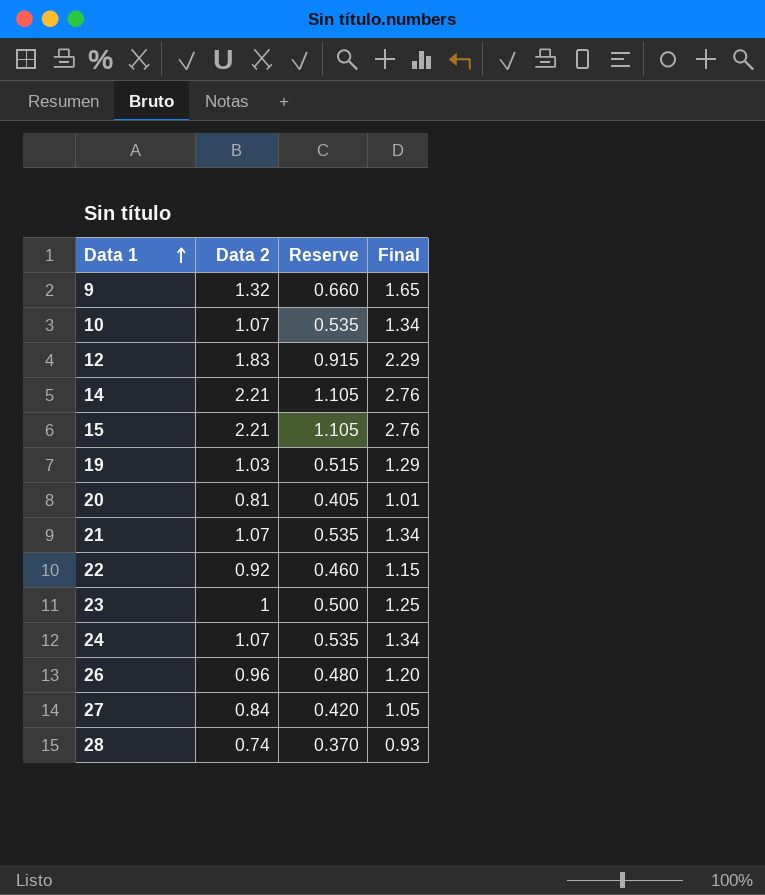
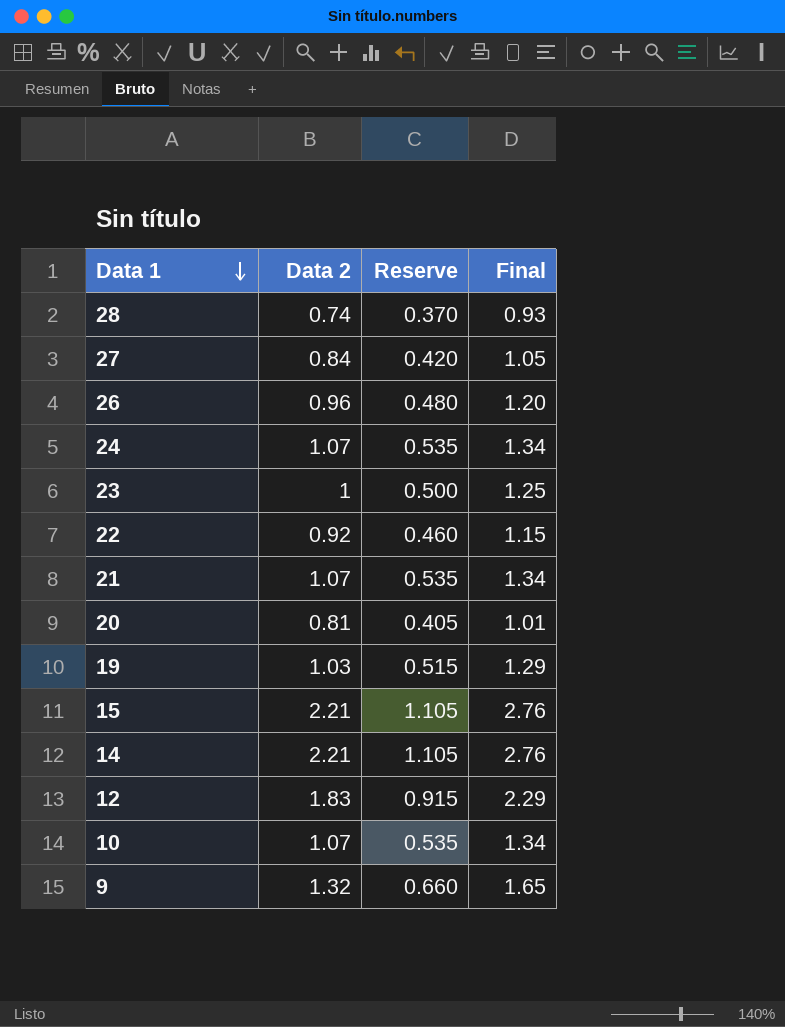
row order: Data 1 ascending -> Data 1 descending

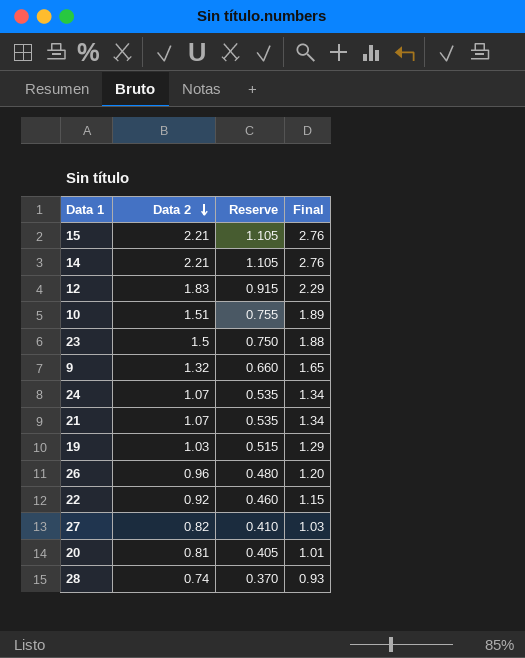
row order: Data 1 descending -> Data 2 descending
10 | Data 2: 1.07 -> 1.51
10 | Reserve: 0.535 -> 0.755
10 | Final: 1.34 -> 1.89
23 | Data 2: 1 -> 1.5
23 | Reserve: 0.500 -> 0.750
23 | Final: 1.25 -> 1.88
27 | Data 2: 0.84 -> 0.82
27 | Reserve: 0.420 -> 0.410
27 | Final: 1.05 -> 1.03

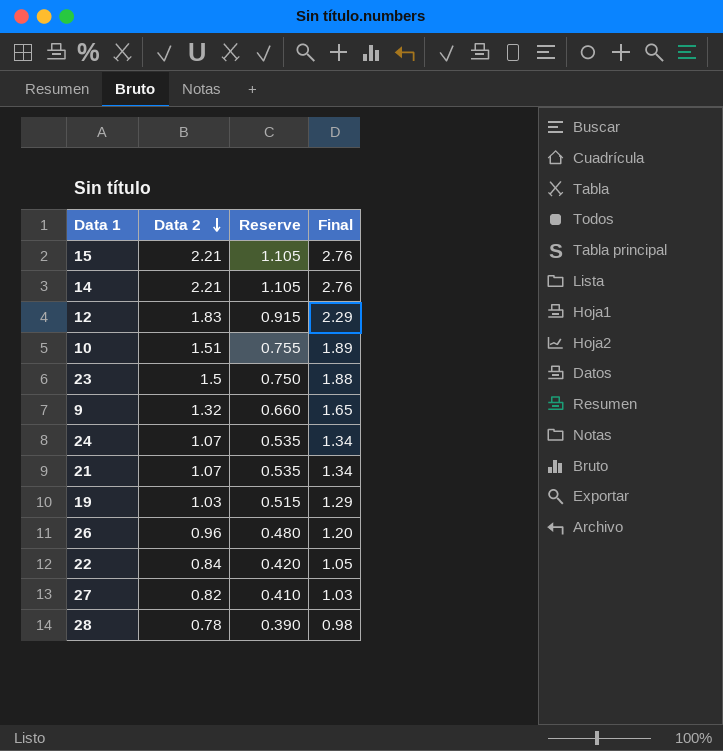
row 20: 0.81 | 0.405 | 1.01 -> none
22 | Data 2: 0.92 -> 0.84
22 | Reserve: 0.460 -> 0.420
22 | Final: 1.15 -> 1.05
28 | Data 2: 0.74 -> 0.78
28 | Reserve: 0.370 -> 0.390
28 | Final: 0.93 -> 0.98

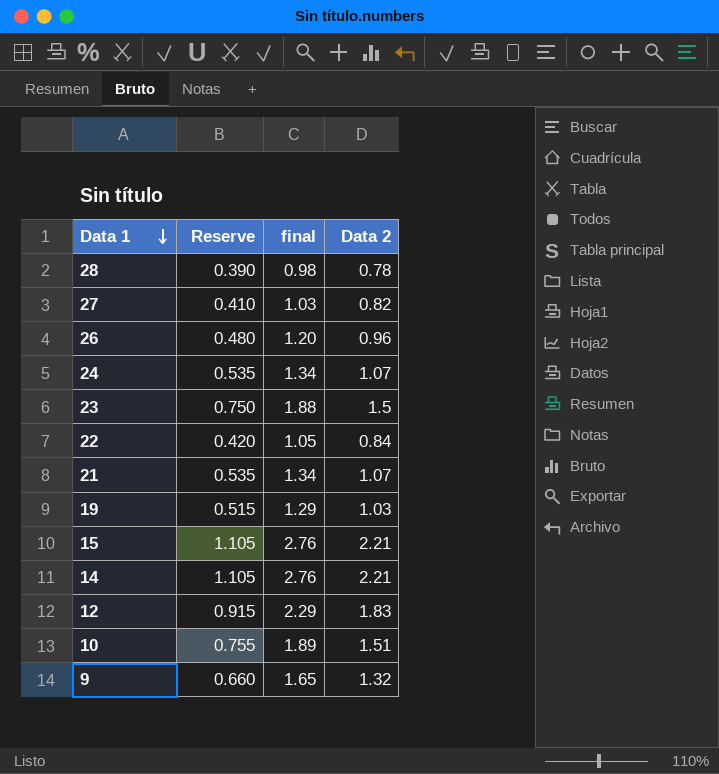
row order: Data 2 descending -> Data 1 descending
column name: Final -> final
column Data 2 | position: 2 -> 4

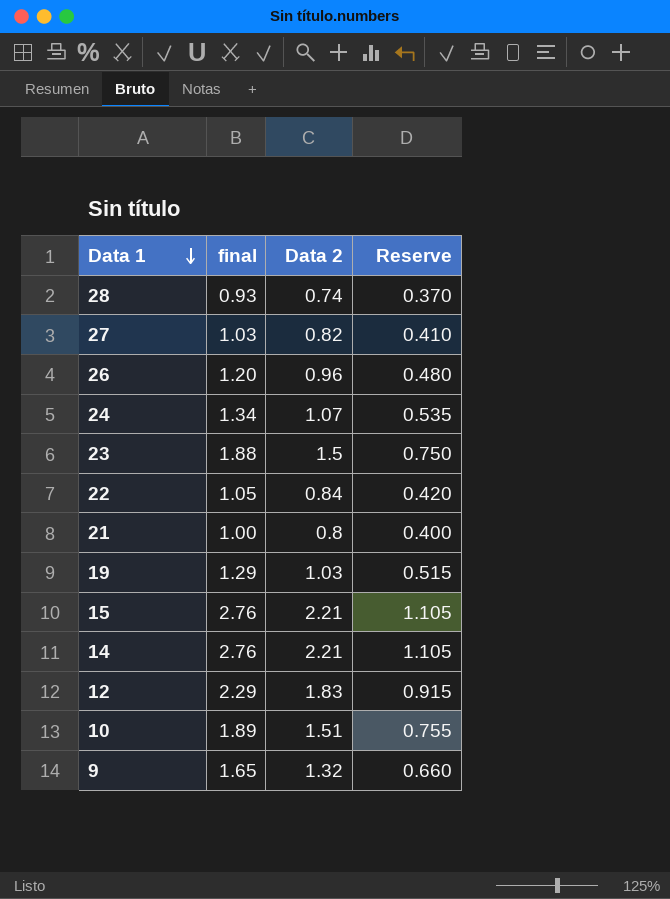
column Reserve | position: 2 -> 4
28 | final: 0.98 -> 0.93
28 | Data 2: 0.78 -> 0.74
28 | Reserve: 0.390 -> 0.370
21 | final: 1.34 -> 1.00
21 | Data 2: 1.07 -> 0.8
21 | Reserve: 0.535 -> 0.400

